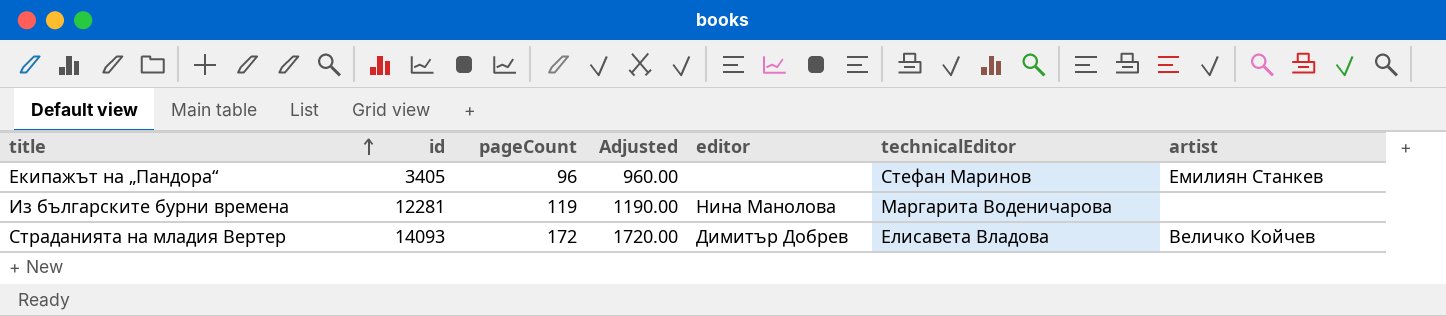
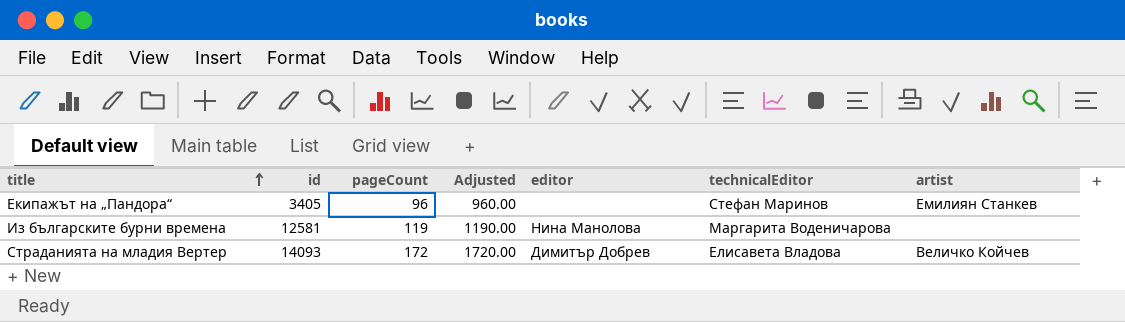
Из българските бурни времена | id: 12281 -> 12581

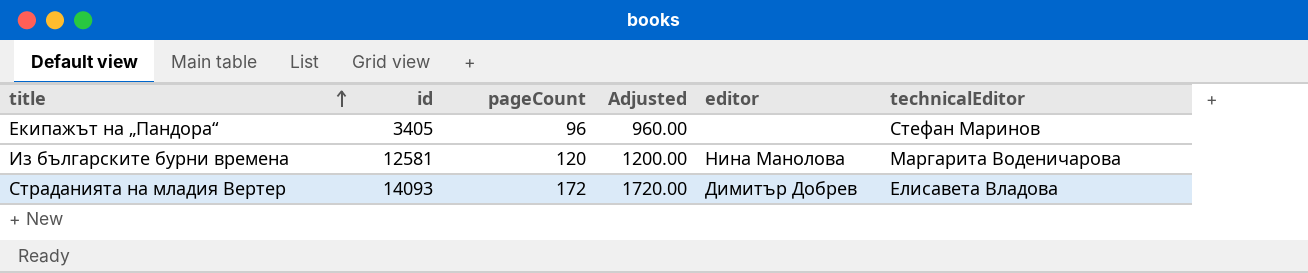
column artist | position: 7 -> none
Из българските бурни времена | pageCount: 119 -> 120
Из българските бурни времена | Adjusted: 1190.00 -> 1200.00

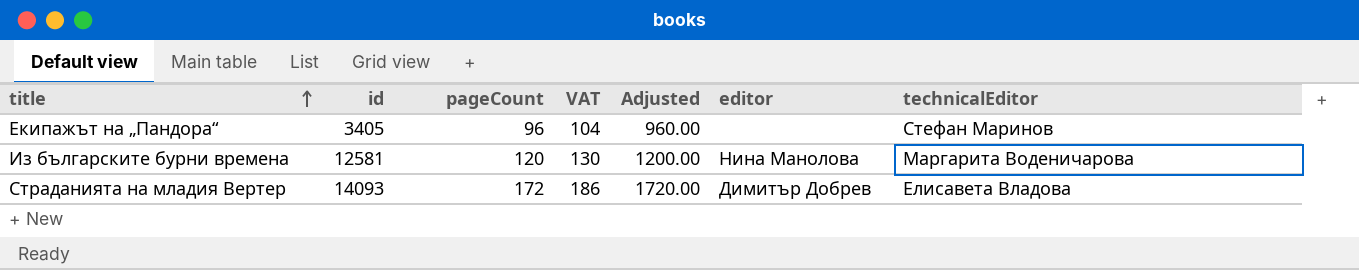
column VAT | formula: none -> [pageCount] * 1.08

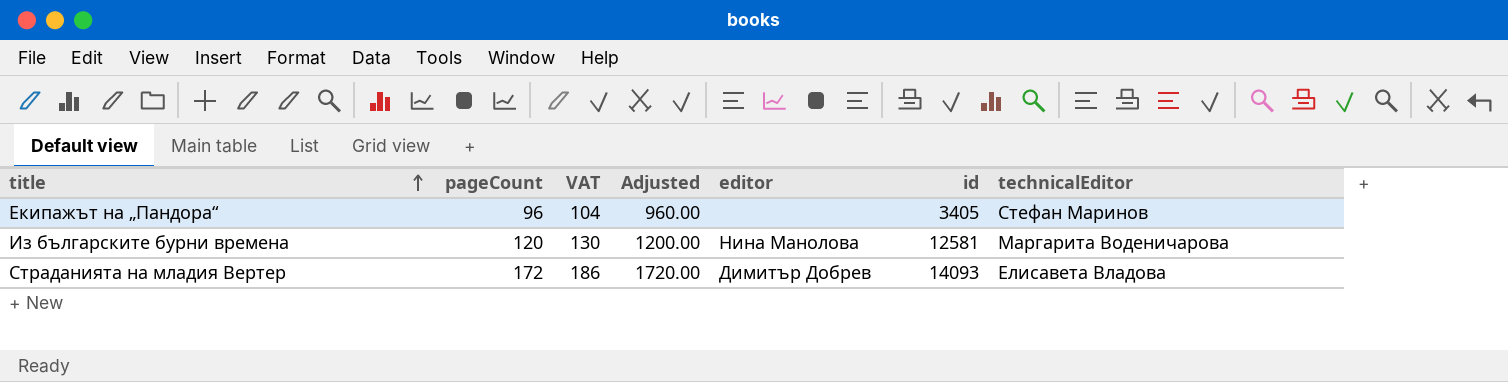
column id | position: 2 -> 6

